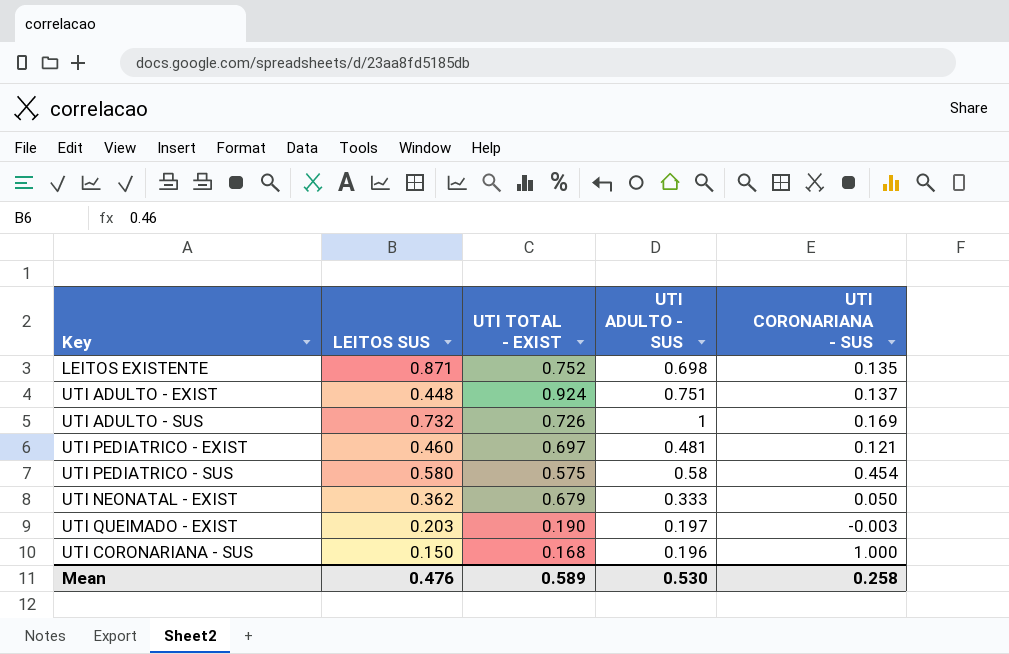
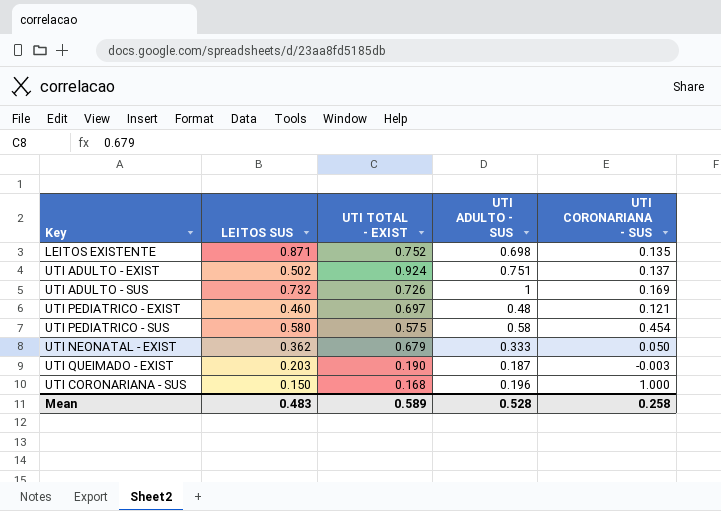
UTI ADULTO - EXIST | LEITOS SUS: 0.448 -> 0.502
UTI PEDIATRICO - EXIST | UTI ADULTO - SUS: 0.481 -> 0.48
UTI QUEIMADO - EXIST | UTI ADULTO - SUS: 0.197 -> 0.187
Mean | LEITOS SUS: 0.476 -> 0.483
Mean | UTI ADULTO - SUS: 0.530 -> 0.528

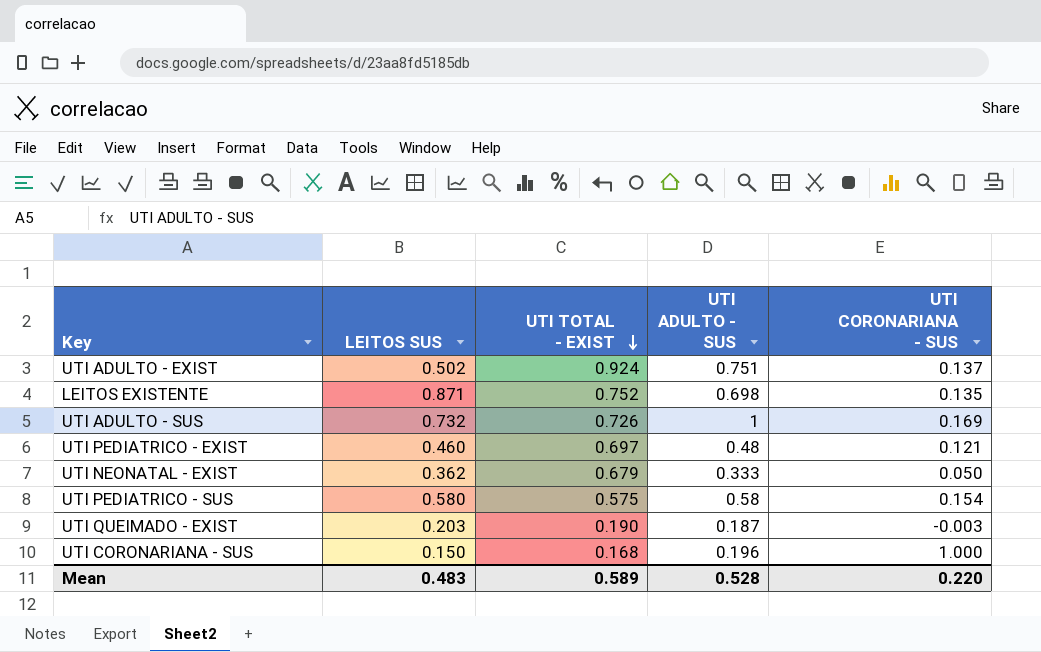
row order: none -> UTI TOTAL - EXIST descending
UTI PEDIATRICO - SUS | UTI CORONARIANA - SUS: 0.454 -> 0.154
Mean | UTI CORONARIANA - SUS: 0.258 -> 0.220

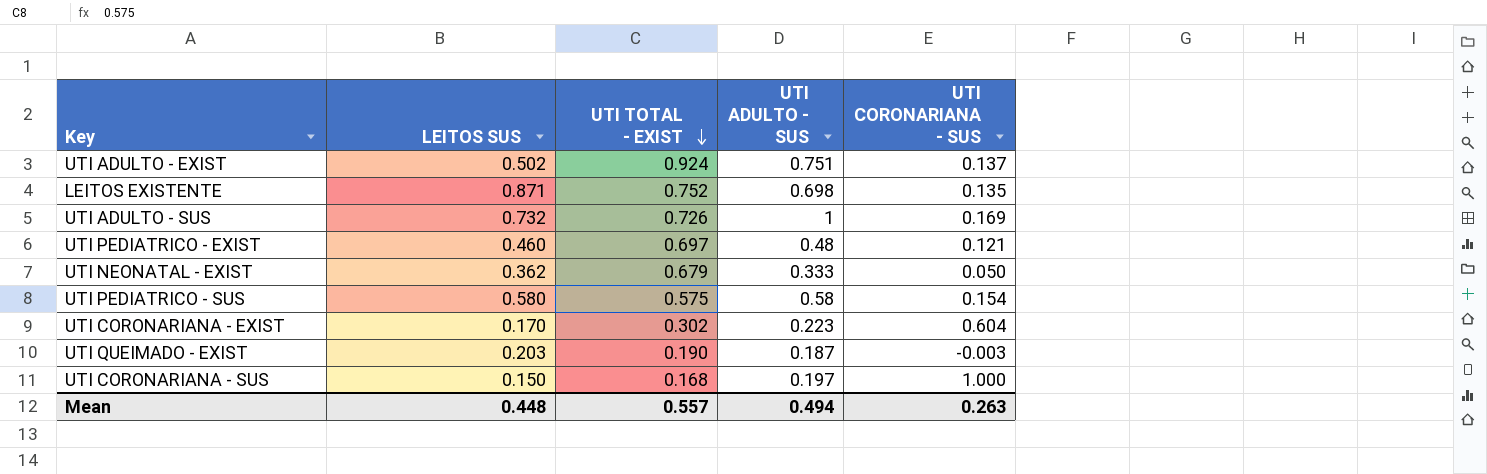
row UTI CORONARIANA - EXIST: none -> 0.170 | 0.302 | 0.223 | 0.604
UTI CORONARIANA - SUS | UTI ADULTO - SUS: 0.196 -> 0.197
Mean | LEITOS SUS: 0.483 -> 0.448
Mean | UTI TOTAL - EXIST: 0.589 -> 0.557
Mean | UTI ADULTO - SUS: 0.528 -> 0.494
Mean | UTI CORONARIANA - SUS: 0.220 -> 0.263

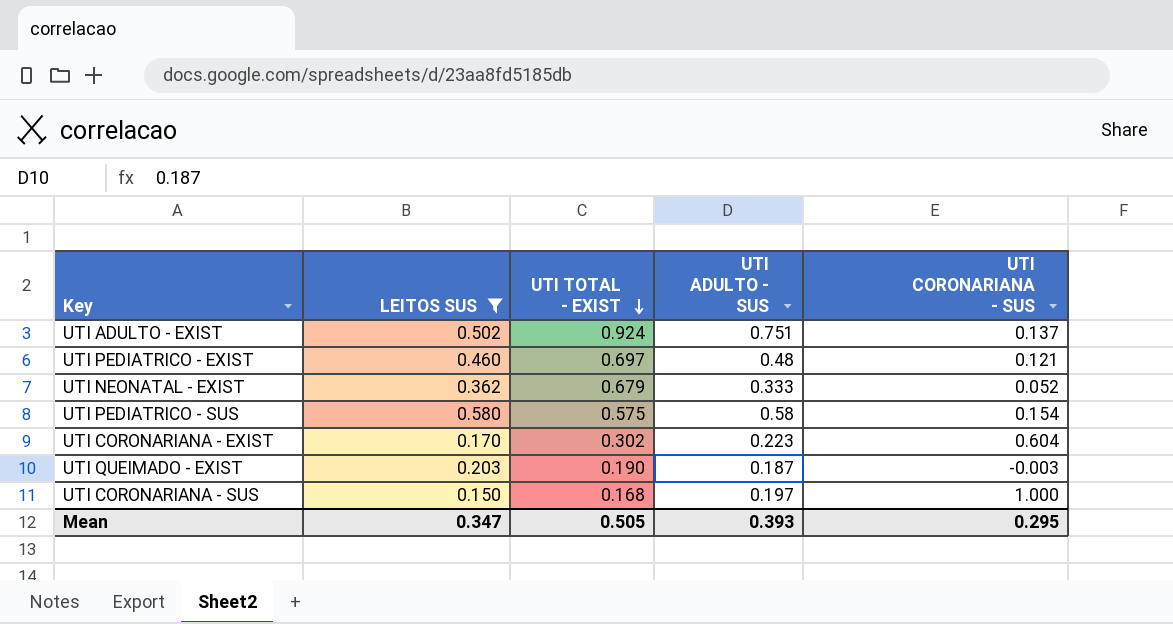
filter: none -> LEITOS SUS <= 0.580
UTI NEONATAL - EXIST | UTI CORONARIANA - SUS: 0.050 -> 0.052
Mean | LEITOS SUS: 0.448 -> 0.347
Mean | UTI TOTAL - EXIST: 0.557 -> 0.505
Mean | UTI ADULTO - SUS: 0.494 -> 0.393
Mean | UTI CORONARIANA - SUS: 0.263 -> 0.295

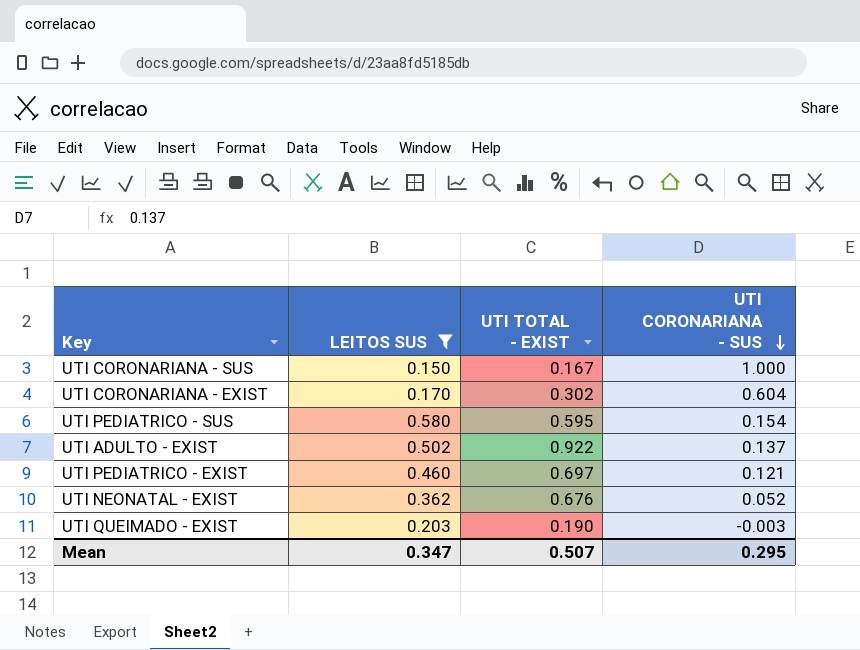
row order: UTI TOTAL - EXIST descending -> UTI CORONARIANA - SUS descending
column UTI ADULTO - SUS | position: 4 -> none
UTI CORONARIANA - SUS | UTI TOTAL - EXIST: 0.168 -> 0.167
UTI PEDIATRICO - SUS | UTI TOTAL - EXIST: 0.575 -> 0.595
UTI ADULTO - EXIST | UTI TOTAL - EXIST: 0.924 -> 0.922
UTI NEONATAL - EXIST | UTI TOTAL - EXIST: 0.679 -> 0.676
Mean | UTI TOTAL - EXIST: 0.505 -> 0.507

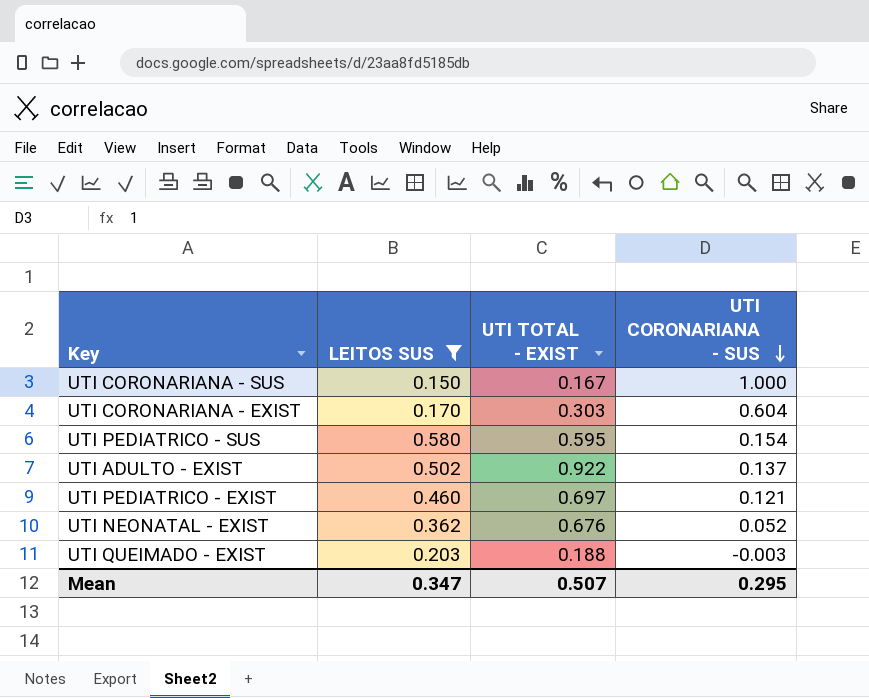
UTI CORONARIANA - EXIST | UTI TOTAL - EXIST: 0.302 -> 0.303
UTI QUEIMADO - EXIST | UTI TOTAL - EXIST: 0.190 -> 0.188

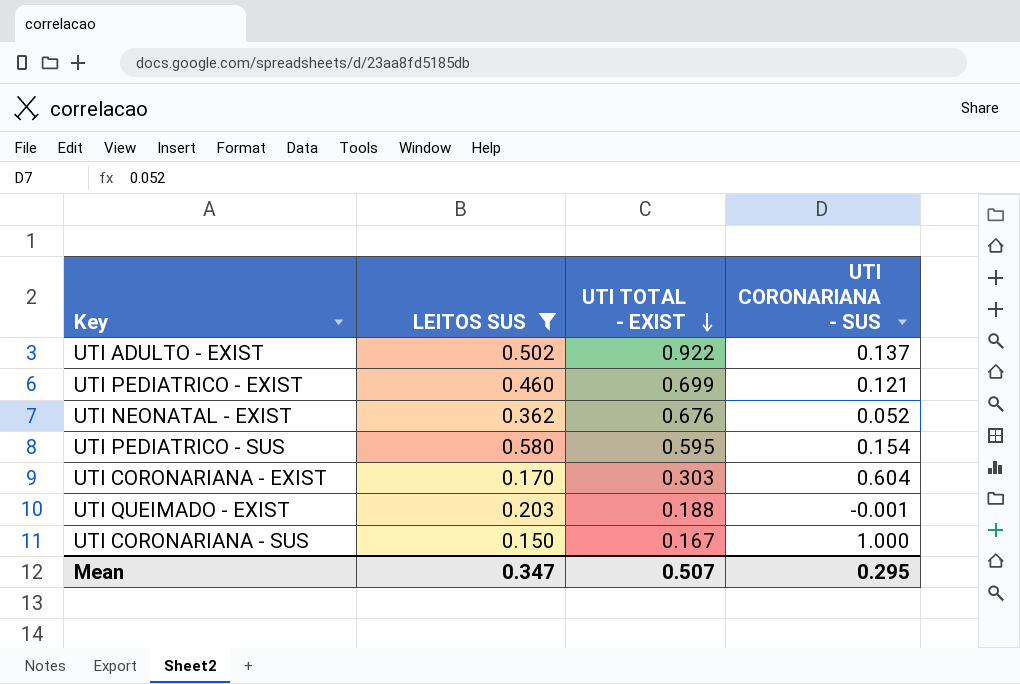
row order: UTI CORONARIANA - SUS descending -> UTI TOTAL - EXIST descending
UTI PEDIATRICO - EXIST | UTI TOTAL - EXIST: 0.697 -> 0.699
UTI QUEIMADO - EXIST | UTI CORONARIANA - SUS: -0.003 -> -0.001

